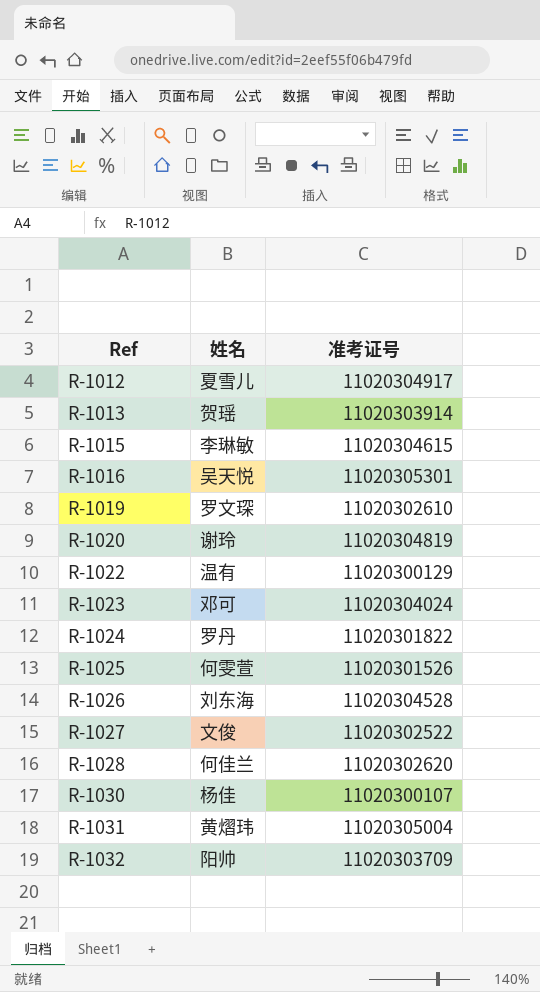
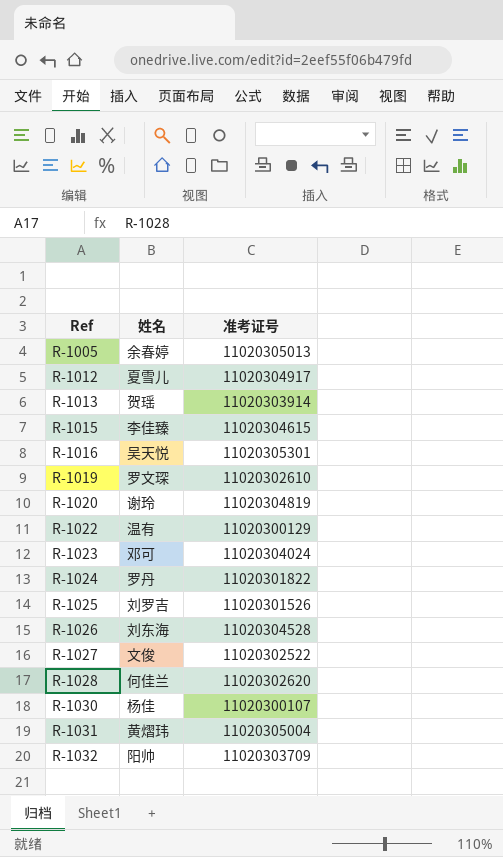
row R-1005: none -> 余春婷 | 11020305013
R-1015 | 姓名: 李琳敏 -> 李佳臻
R-1025 | 姓名: 何雯萱 -> 刘罗吉

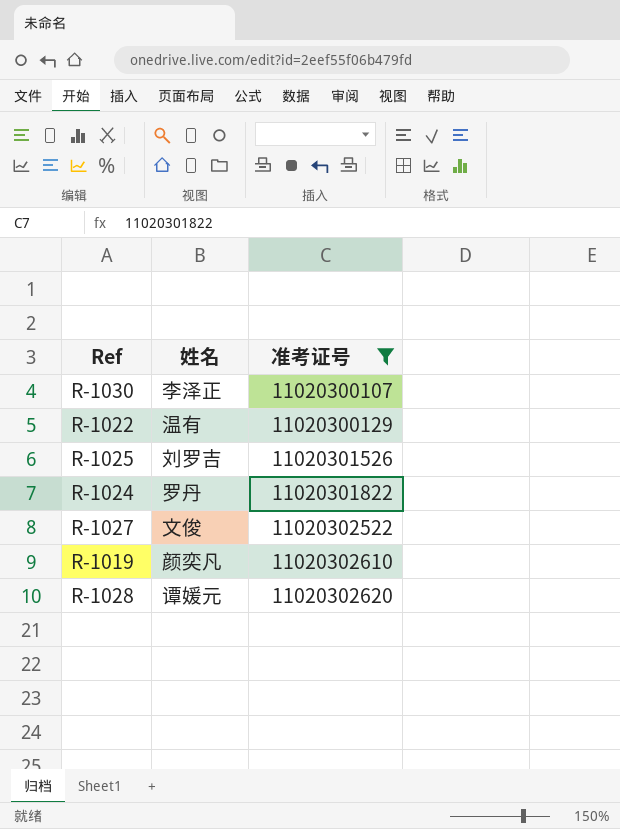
filter: none -> 准考证号 <= 11020302620
row order: Ref ascending -> 准考证号 ascending
R-1030 | 姓名: 杨佳 -> 李泽正
R-1019 | 姓名: 罗文琛 -> 颜奕凡
R-1028 | 姓名: 何佳兰 -> 谭媛元

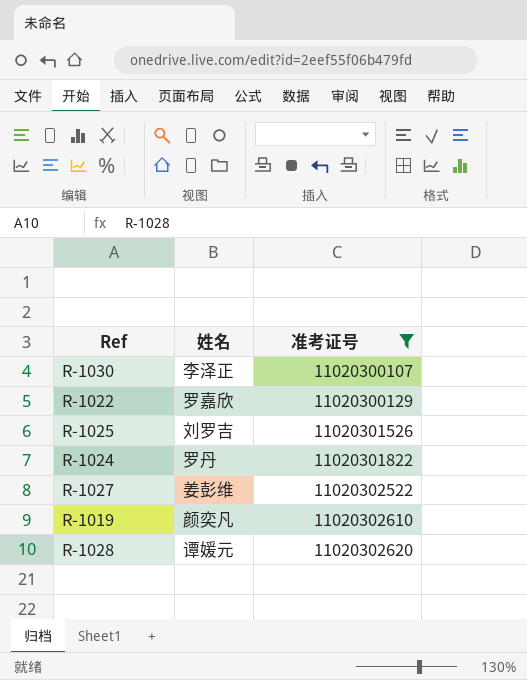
R-1022 | 姓名: 温有 -> 罗嘉欣
R-1027 | 姓名: 文俊 -> 姜彭维

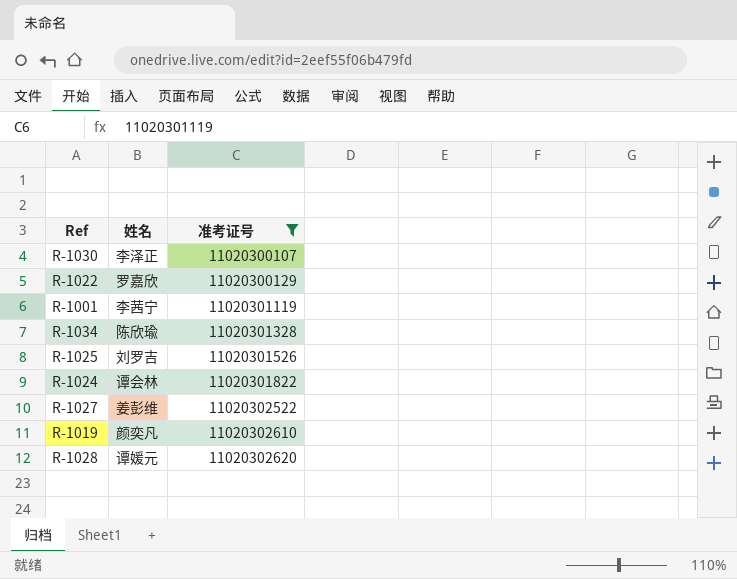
row R-1001: none -> 李茜宁 | 11020301119
row R-1034: none -> 陈欣瑜 | 11020301328
R-1024 | 姓名: 罗丹 -> 谭会林

